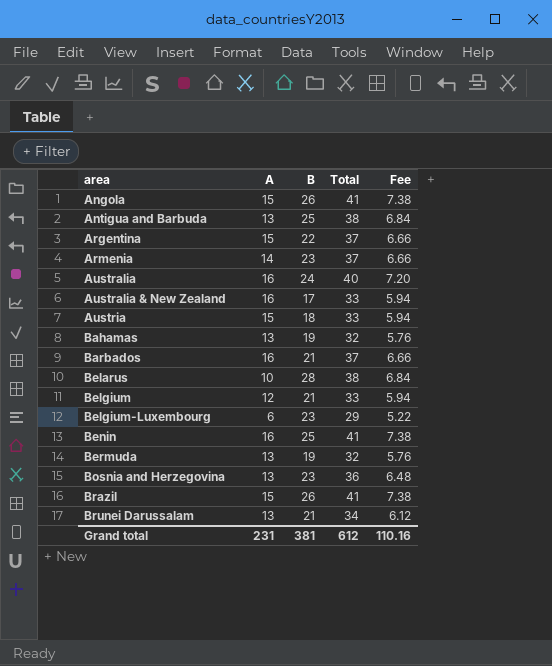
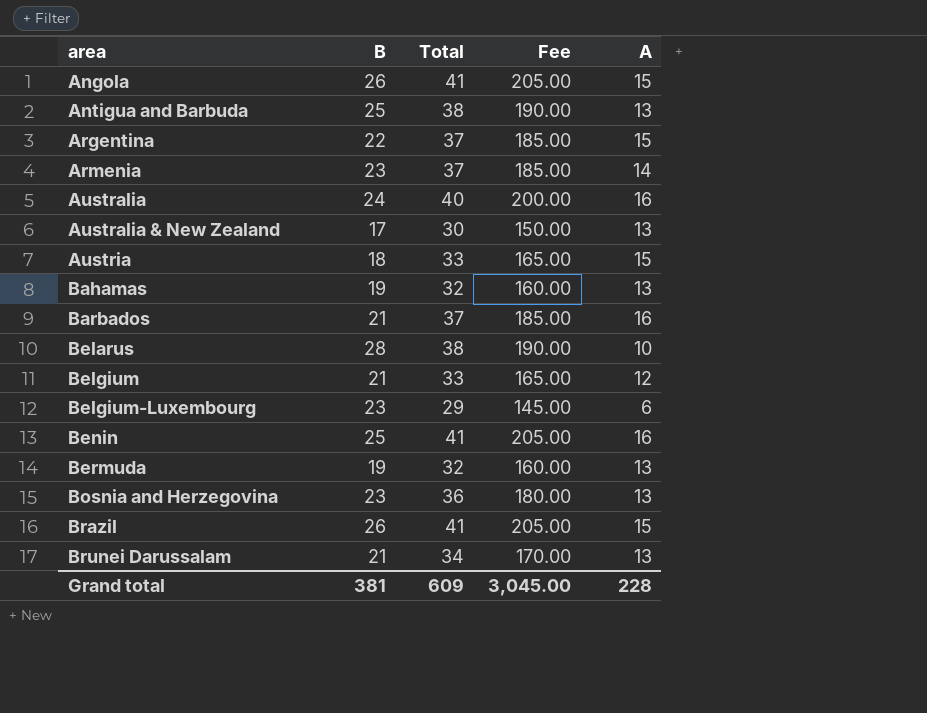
column Fee | formula: [Total] * 0.18 -> [Total] * 5
column A | position: 2 -> 5
Australia & New Zealand | Total: 33 -> 30
Australia & New Zealand | A: 16 -> 13
Grand total | Total: 612 -> 609
Grand total | Fee: 110.16 -> 3,045.00
Grand total | A: 231 -> 228

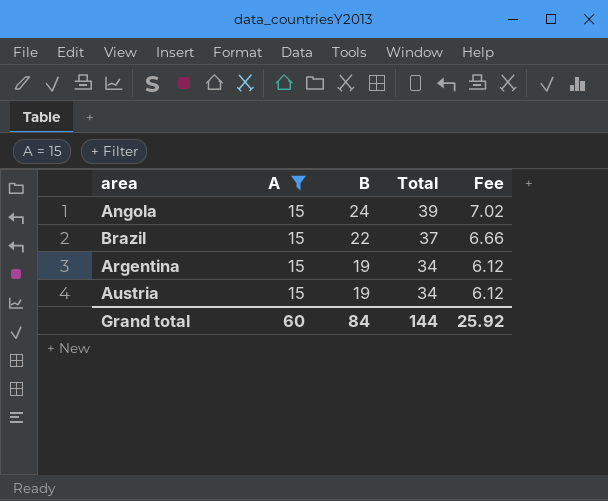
filter: none -> A = 15
row order: area ascending -> B descending
column A | position: 5 -> 2
column Fee | formula: [Total] * 5 -> [Total] * 0.18
Angola | B: 26 -> 24
Angola | Total: 41 -> 39
Brazil | B: 26 -> 22
Brazil | Total: 41 -> 37
Argentina | B: 22 -> 19
Argentina | Total: 37 -> 34
Austria | B: 18 -> 19
Austria | Total: 33 -> 34
Grand total | A: 228 -> 60
Grand total | B: 381 -> 84
Grand total | Total: 609 -> 144
Grand total | Fee: 3,045.00 -> 25.92

